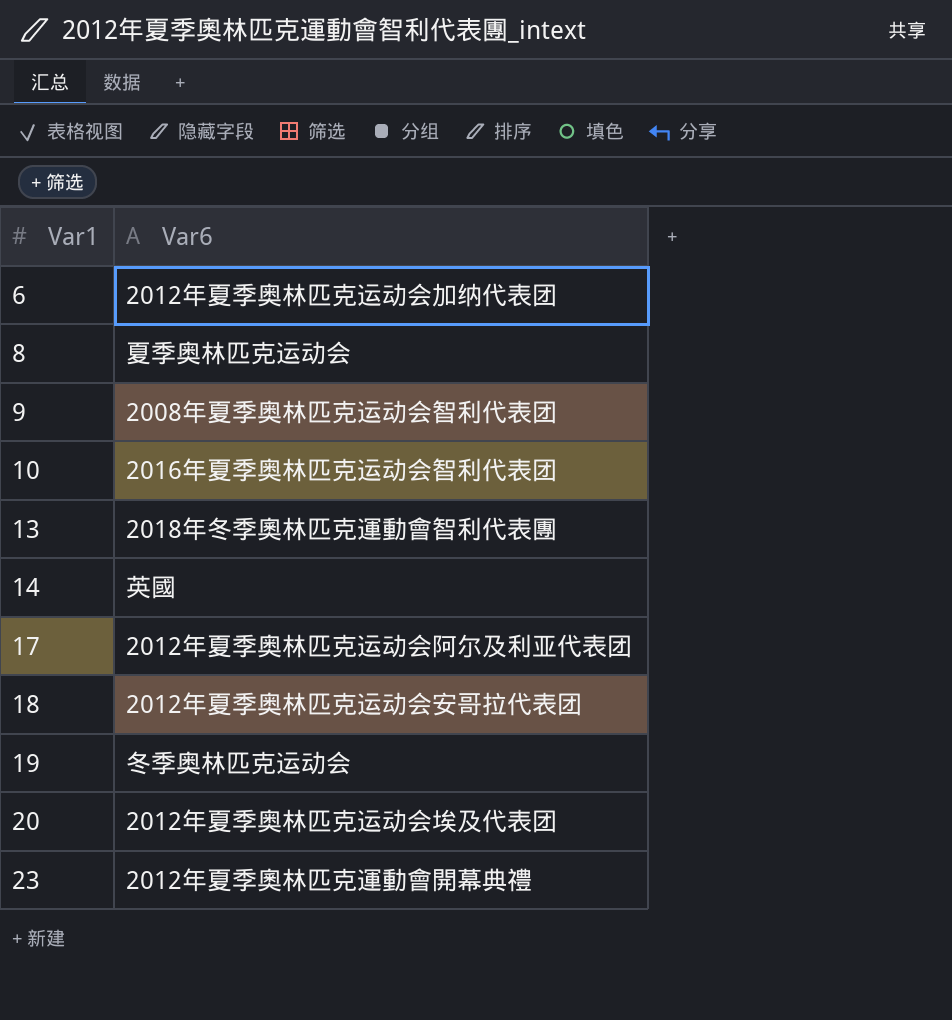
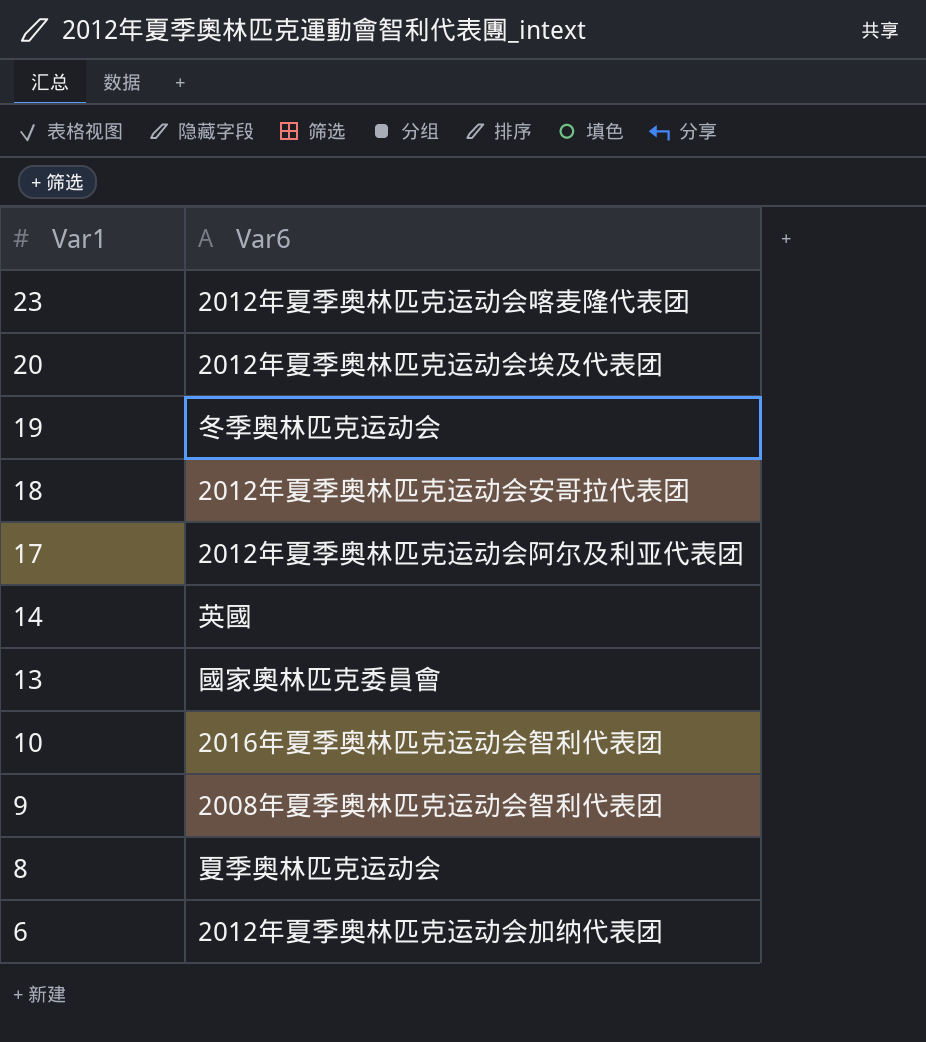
row order: Var1 ascending -> Var1 descending
23 | Var6: 2012年夏季奧林匹克運動會開幕典禮 -> 2012年夏季奥林匹克运动会喀麦隆代表团
13 | Var6: 2018年冬季奧林匹克運動會智利代表團 -> 國家奧林匹克委員會

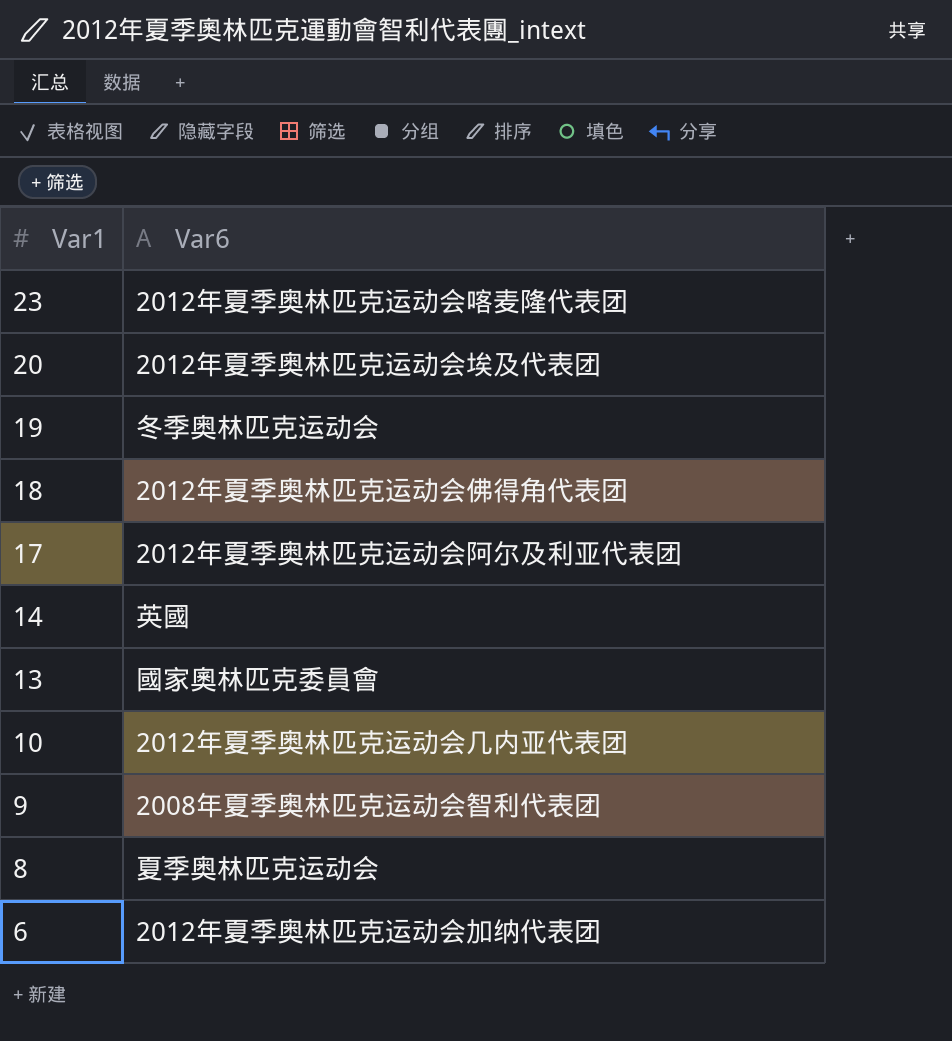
18 | Var6: 2012年夏季奥林匹克运动会安哥拉代表团 -> 2012年夏季奥林匹克运动会佛得角代表团
10 | Var6: 2016年夏季奥林匹克运动会智利代表团 -> 2012年夏季奥林匹克运动会几内亚代表团

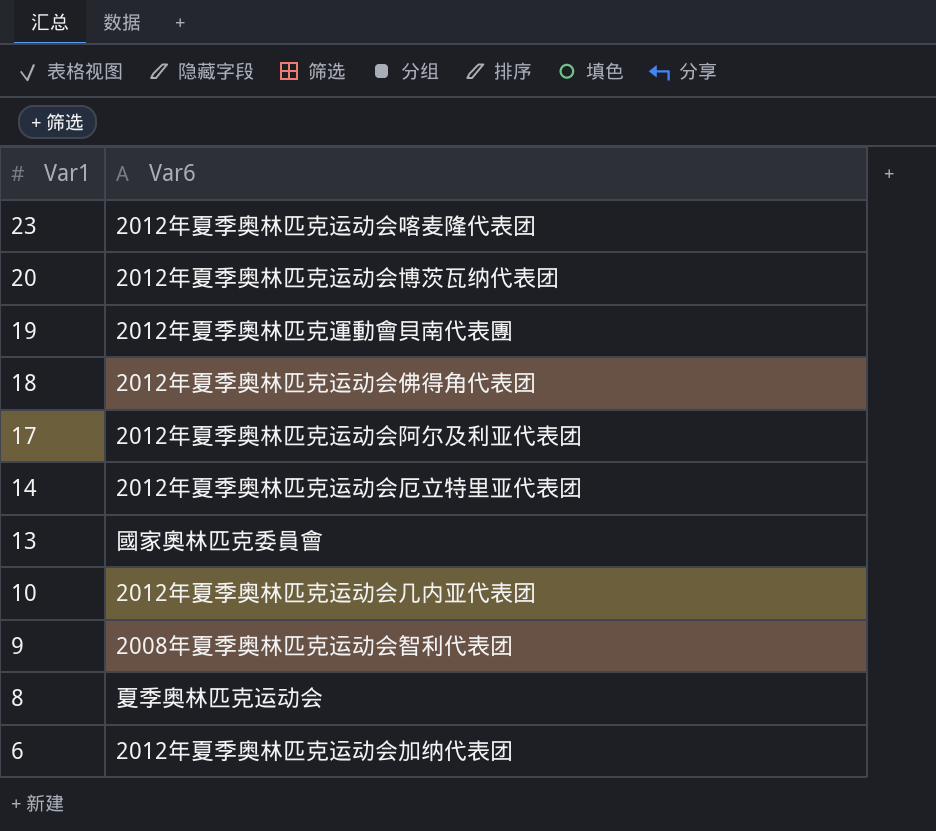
20 | Var6: 2012年夏季奥林匹克运动会埃及代表团 -> 2012年夏季奥林匹克运动会博茨瓦纳代表团
19 | Var6: 冬季奥林匹克运动会 -> 2012年夏季奧林匹克運動會貝南代表團
14 | Var6: 英國 -> 2012年夏季奥林匹克运动会厄立特里亚代表团

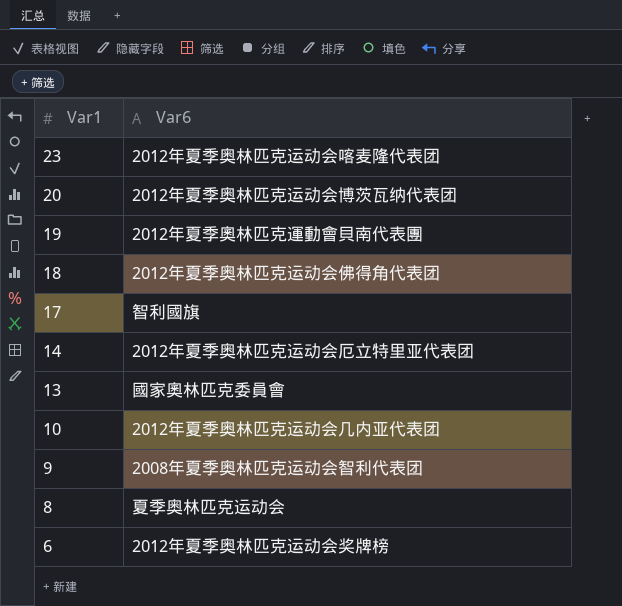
17 | Var6: 2012年夏季奥林匹克运动会阿尔及利亚代表团 -> 智利國旗
6 | Var6: 2012年夏季奥林匹克运动会加纳代表团 -> 2012年夏季奥林匹克运动会奖牌榜

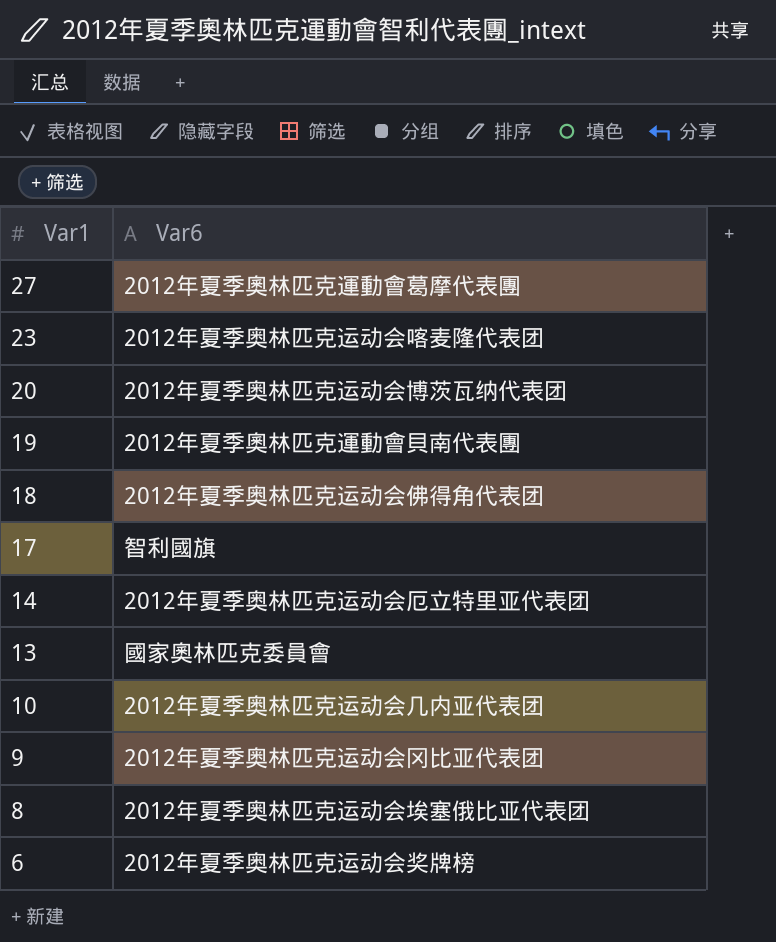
row 27: none -> 2012年夏季奧林匹克運動會葛摩代表團
9 | Var6: 2008年夏季奥林匹克运动会智利代表团 -> 2012年夏季奥林匹克运动会冈比亚代表团
8 | Var6: 夏季奥林匹克运动会 -> 2012年夏季奥林匹克运动会埃塞俄比亚代表团

